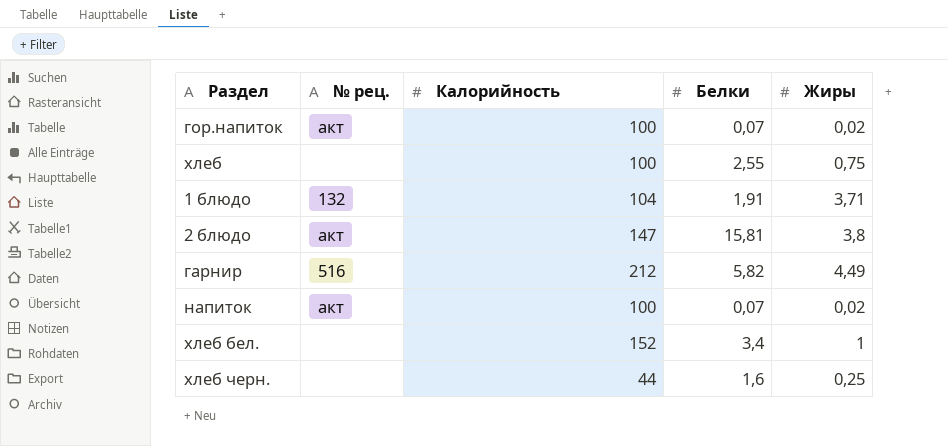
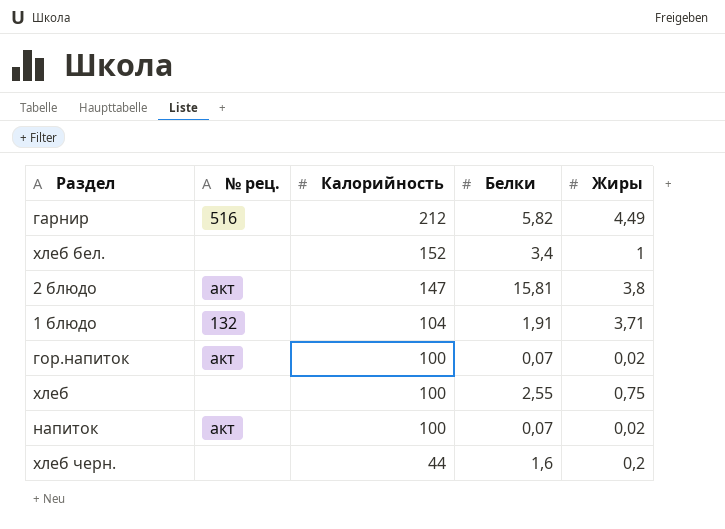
row order: none -> Калорийность descending
хлеб черн. | Жиры: 0,25 -> 0,2

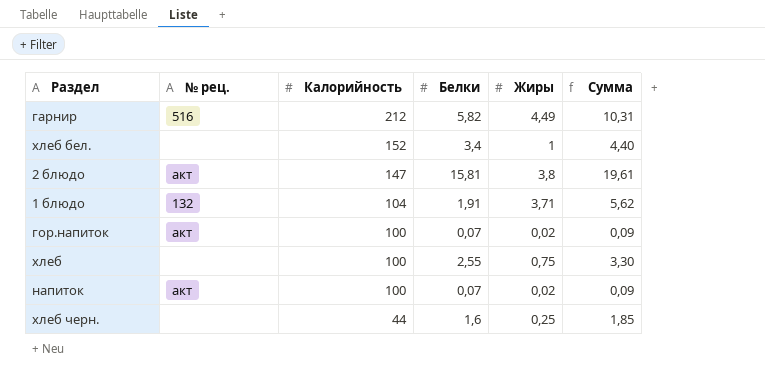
column Сумма | formula: none -> [Белки] + [Жиры]
хлеб черн. | Жиры: 0,2 -> 0,25

